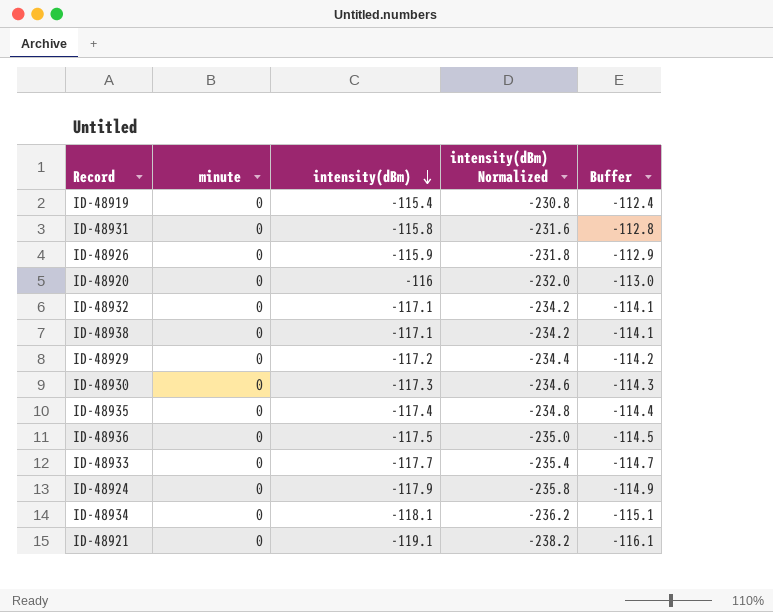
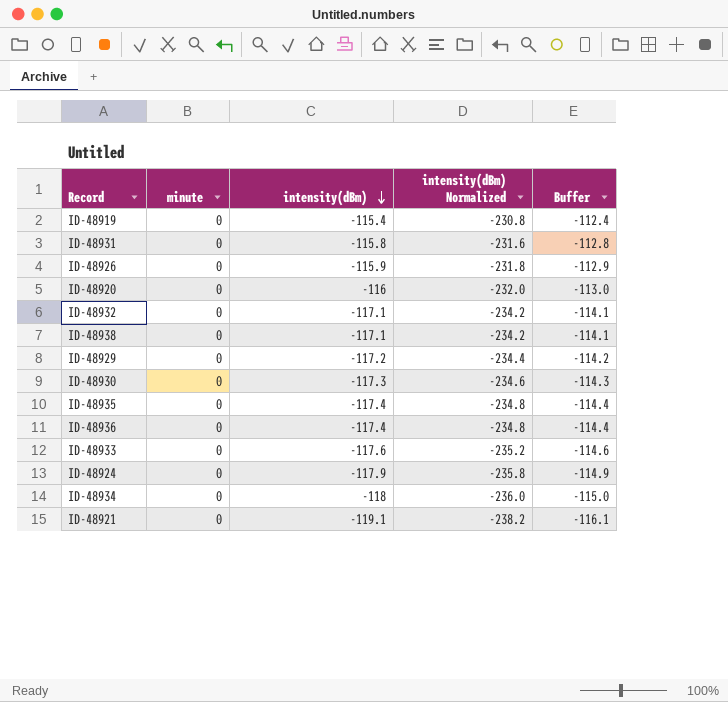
ID-48936 | intensity(dBm): -117.5 -> -117.4
ID-48936 | intensity(dBm) Normalized: -235.0 -> -234.8
ID-48936 | Buffer: -114.5 -> -114.4
ID-48933 | intensity(dBm): -117.7 -> -117.6
ID-48933 | intensity(dBm) Normalized: -235.4 -> -235.2
ID-48933 | Buffer: -114.7 -> -114.6
ID-48934 | intensity(dBm): -118.1 -> -118
ID-48934 | intensity(dBm) Normalized: -236.2 -> -236.0
ID-48934 | Buffer: -115.1 -> -115.0

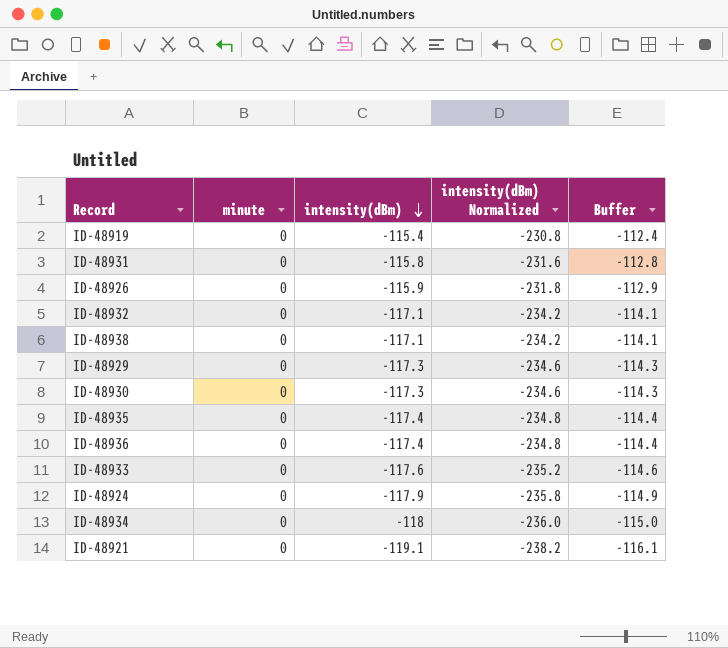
row ID-48920: 0 | -116 | -232.0 | -113.0 -> none
ID-48929 | intensity(dBm): -117.2 -> -117.3
ID-48929 | intensity(dBm) Normalized: -234.4 -> -234.6
ID-48929 | Buffer: -114.2 -> -114.3

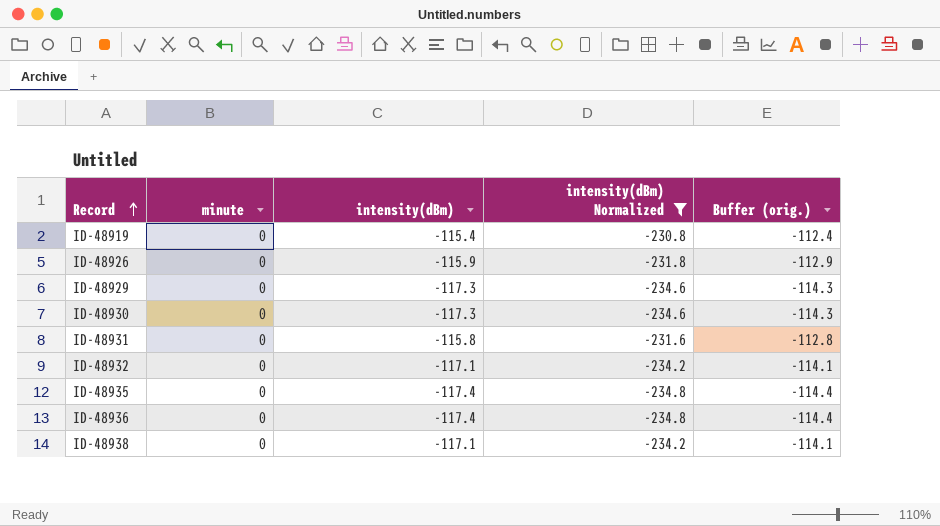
filter: none -> intensity(dBm) Normalized >= -234.8
row order: intensity(dBm) descending -> Record ascending
column name: Buffer -> Buffer (orig.)

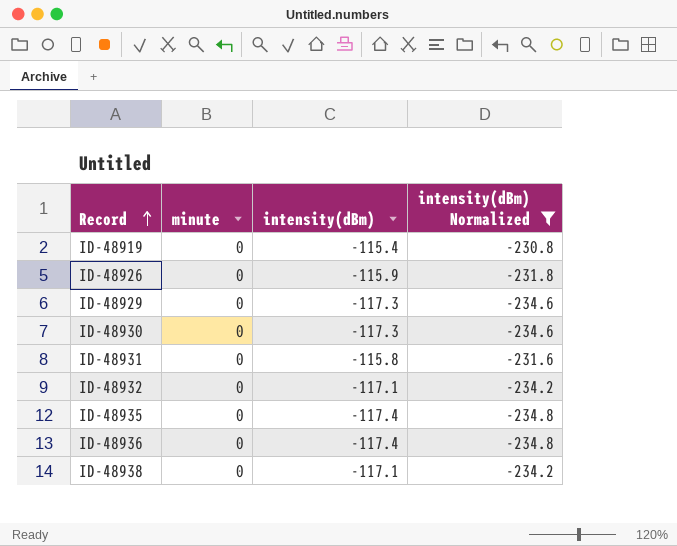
column Buffer (orig.) | formula: [intensity(dBm)] + 3 -> none

